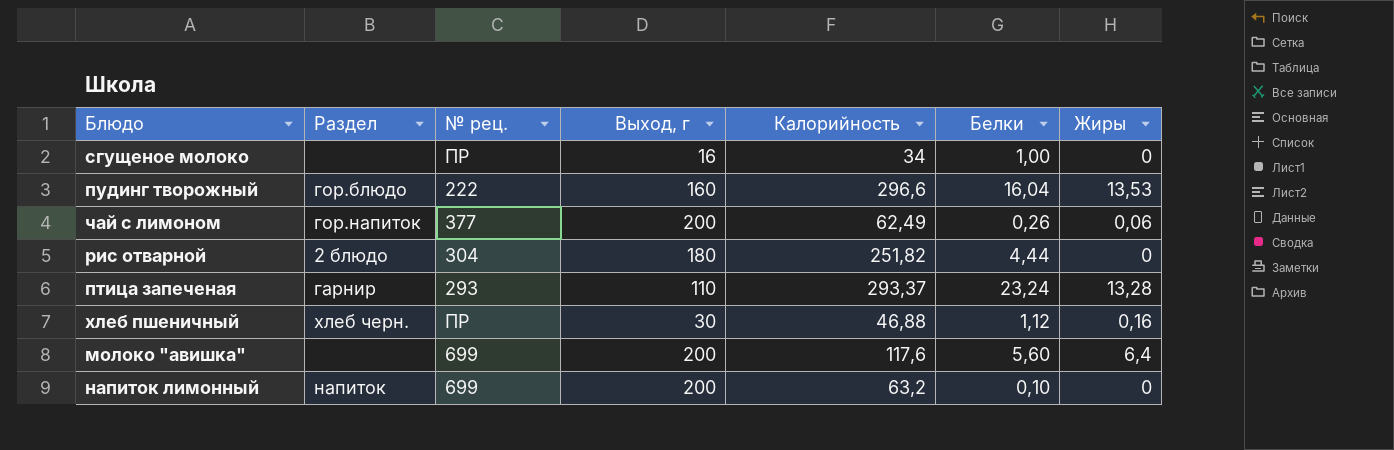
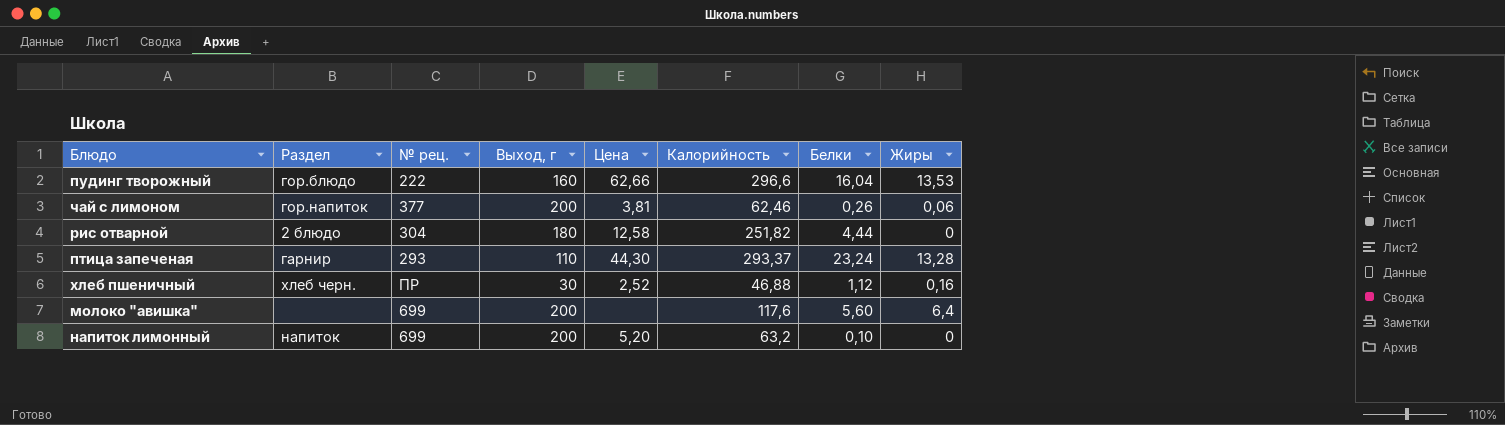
column Цена | position: none -> 5
row сгущеное молоко: none | ПР | 16 | 34 | 1,00 | 0 -> none
чай с лимоном | Калорийность: 62,49 -> 62,46

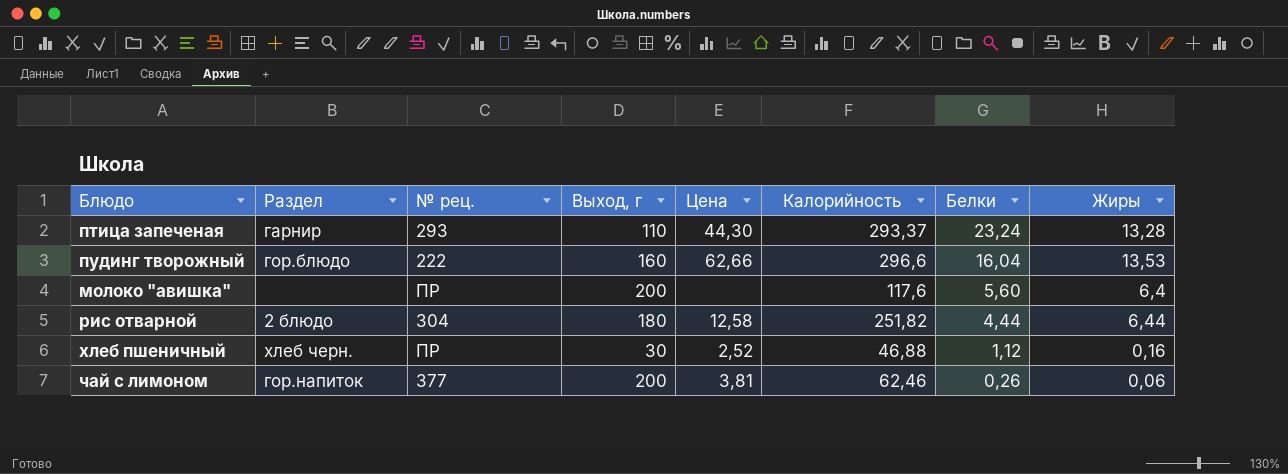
row order: none -> Белки descending
row напиток лимонный: напиток | 699 | 200 | 5,20 | 63,2 | 0,10 | 0 -> none
молоко "авишка" | № рец.: 699 -> ПР
рис отварной | Жиры: 0 -> 6,44

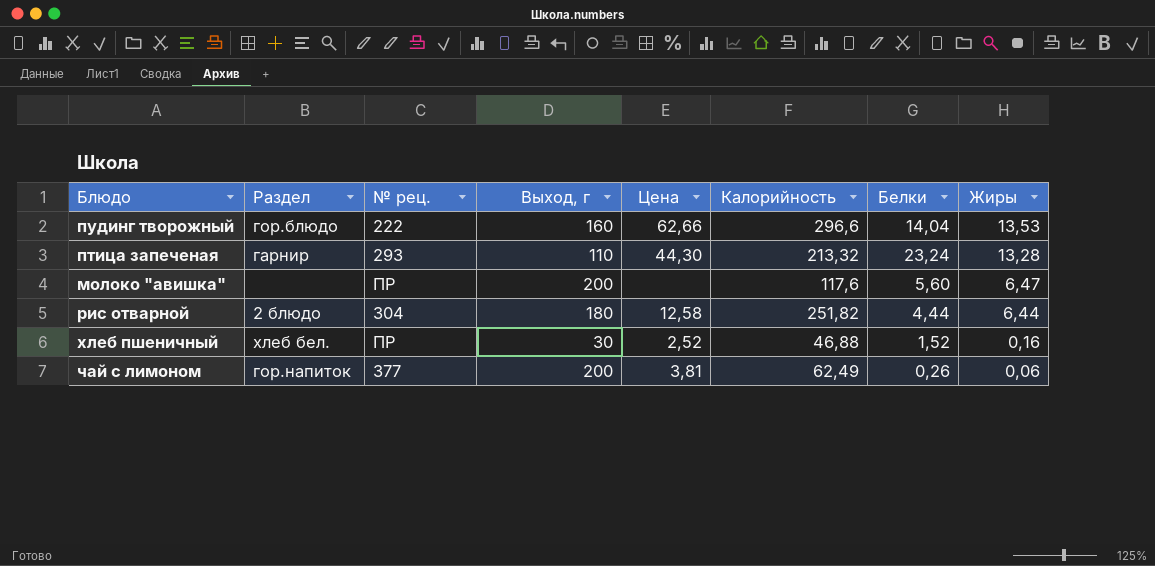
row order: Белки descending -> Жиры descending
пудинг творожный | Белки: 16,04 -> 14,04
птица запеченая | Калорийность: 293,37 -> 213,32
молоко "авишка" | Жиры: 6,4 -> 6,47
хлеб пшеничный | Раздел: хлеб черн. -> хлеб бел.
хлеб пшеничный | Белки: 1,12 -> 1,52
чай с лимоном | Калорийность: 62,46 -> 62,49

